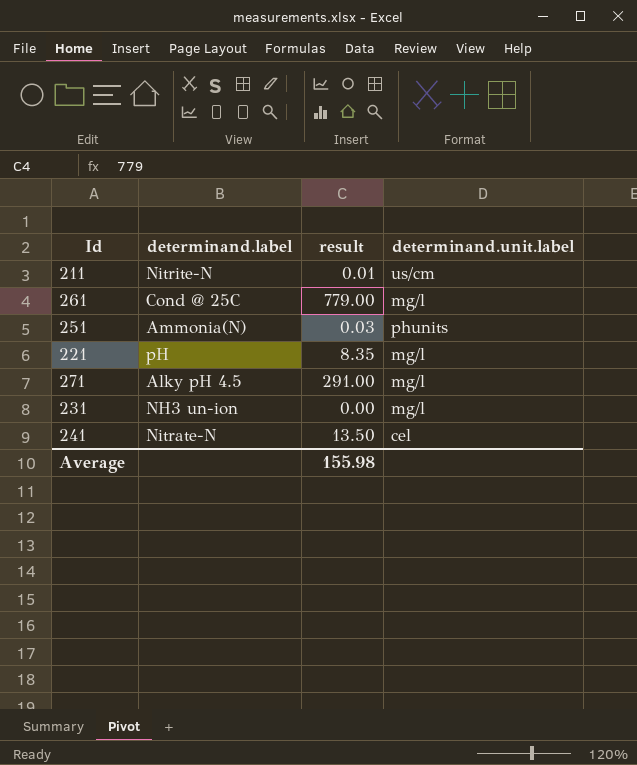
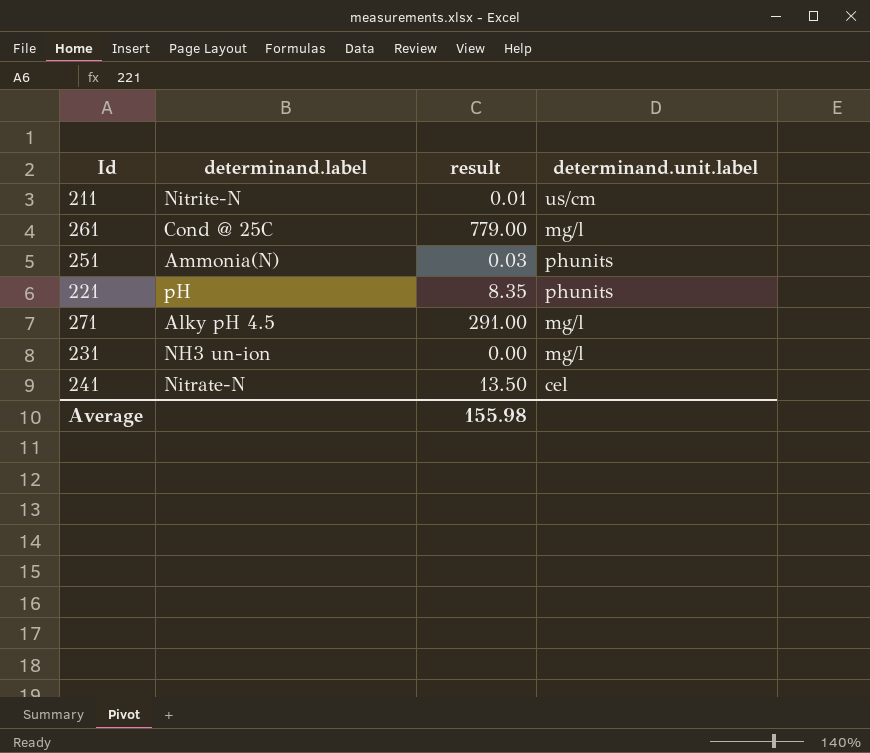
221 | determinand.unit.label: mg/l -> phunits

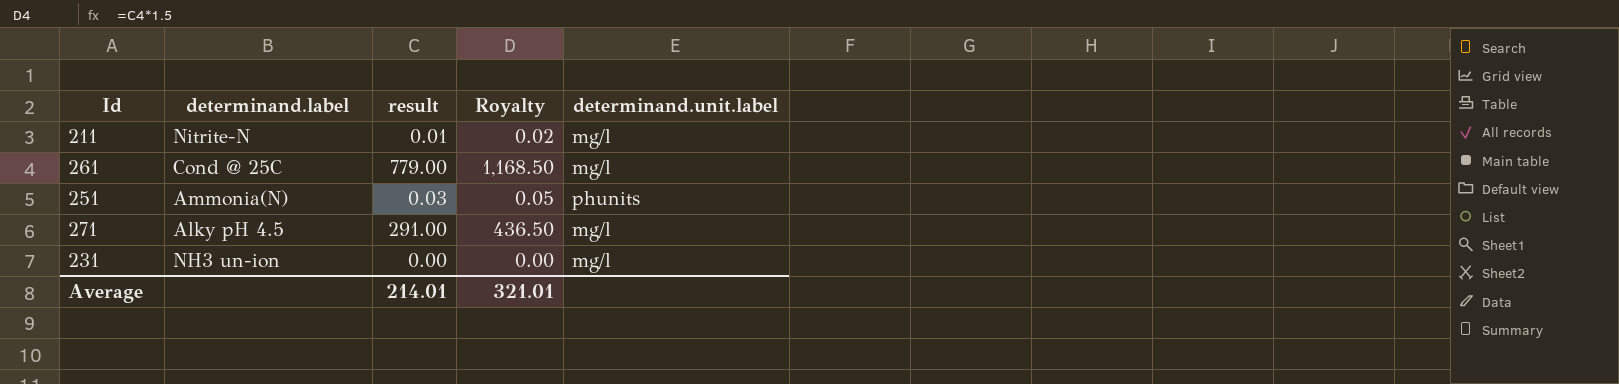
column Royalty | formula: none -> [result] * 1.5
row 221: pH | 8.35 | phunits -> none
row 241: Nitrate-N | 13.50 | cel -> none
211 | determinand.unit.label: us/cm -> mg/l
Average | result: 155.98 -> 214.01

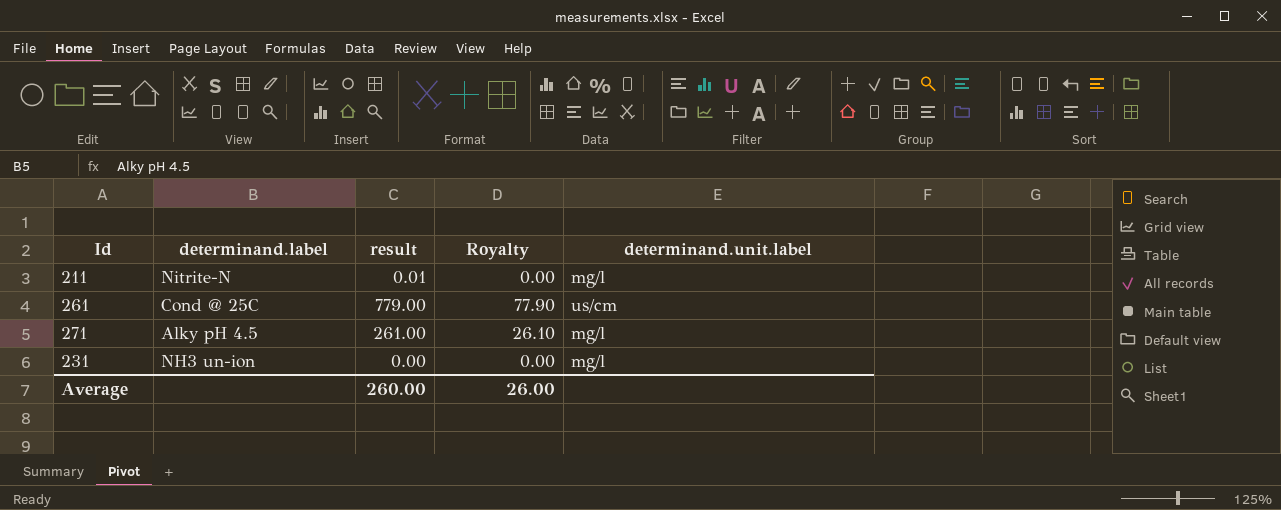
column Royalty | formula: [result] * 1.5 -> [result] * 0.1
row 251: Ammonia(N) | 0.03 | 0.05 | phunits -> none
261 | determinand.unit.label: mg/l -> us/cm
271 | result: 291.00 -> 261.00
Average | result: 214.01 -> 260.00
Average | Royalty: 321.01 -> 26.00

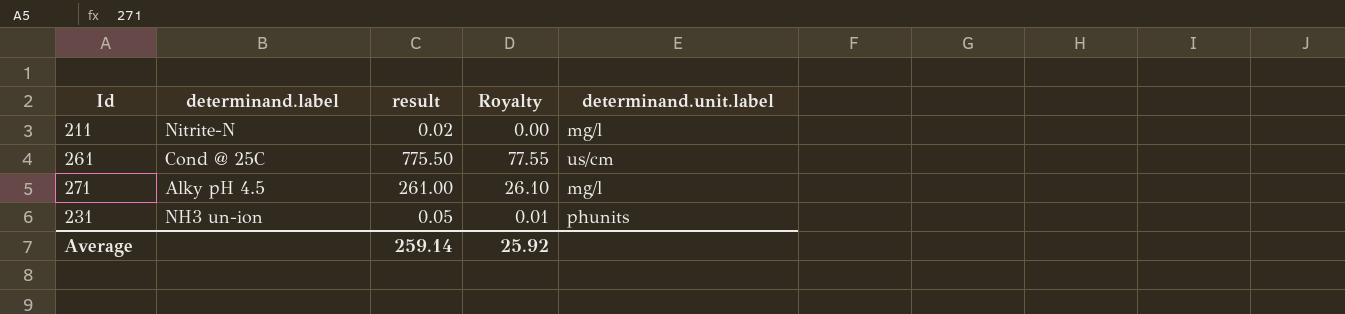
211 | result: 0.01 -> 0.02
261 | result: 779.00 -> 775.50
261 | Royalty: 77.90 -> 77.55
231 | result: 0.00 -> 0.05
231 | Royalty: 0.00 -> 0.01
231 | determinand.unit.label: mg/l -> phunits
Average | result: 260.00 -> 259.14
Average | Royalty: 26.00 -> 25.92

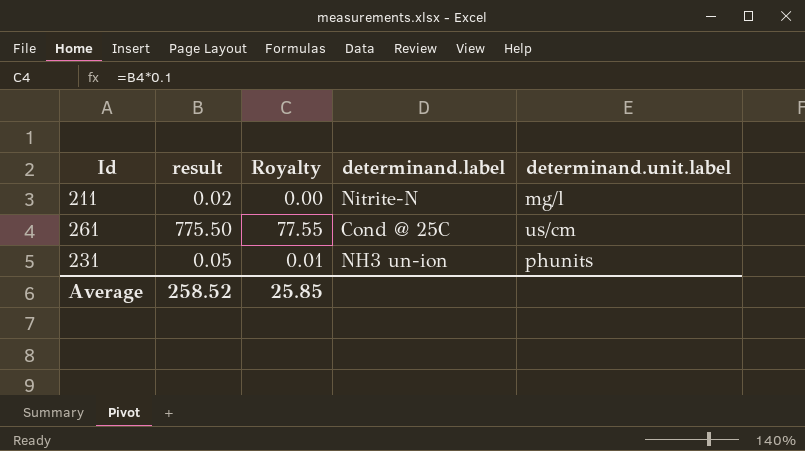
column determinand.label | position: 2 -> 4
row 271: Alky pH 4.5 | 261.00 | 26.10 | mg/l -> none
Average | result: 259.14 -> 258.52
Average | Royalty: 25.92 -> 25.85

